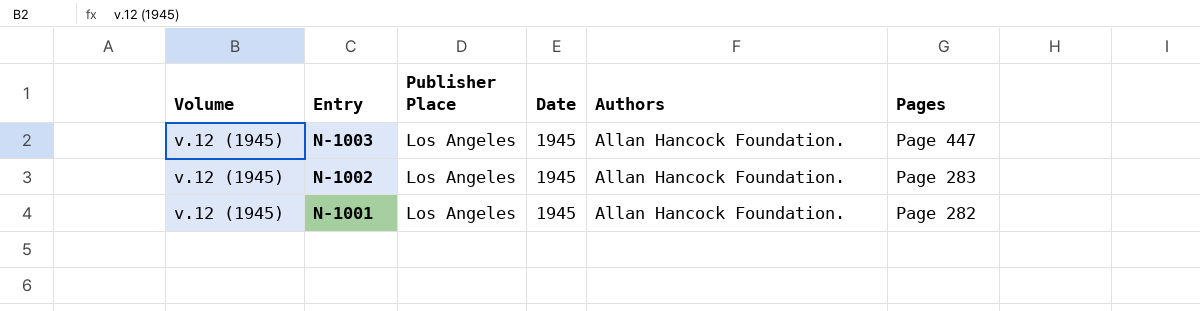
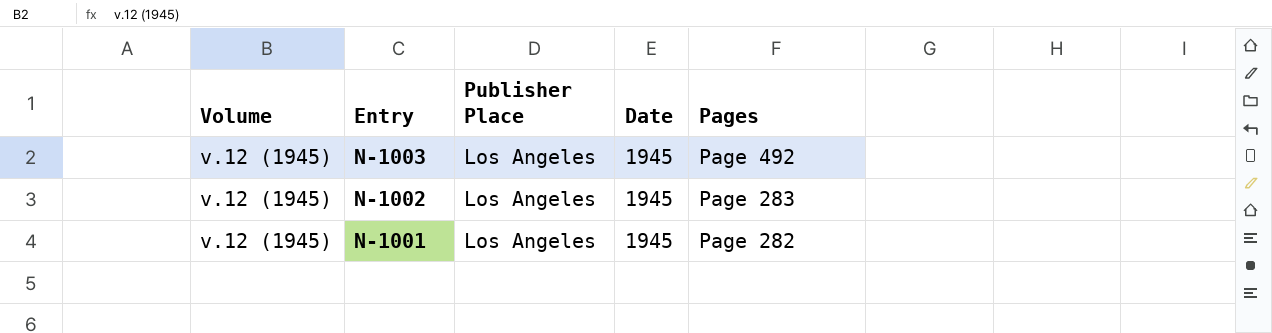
column Authors | position: 5 -> none
N-1003 | Pages: Page 447 -> Page 492

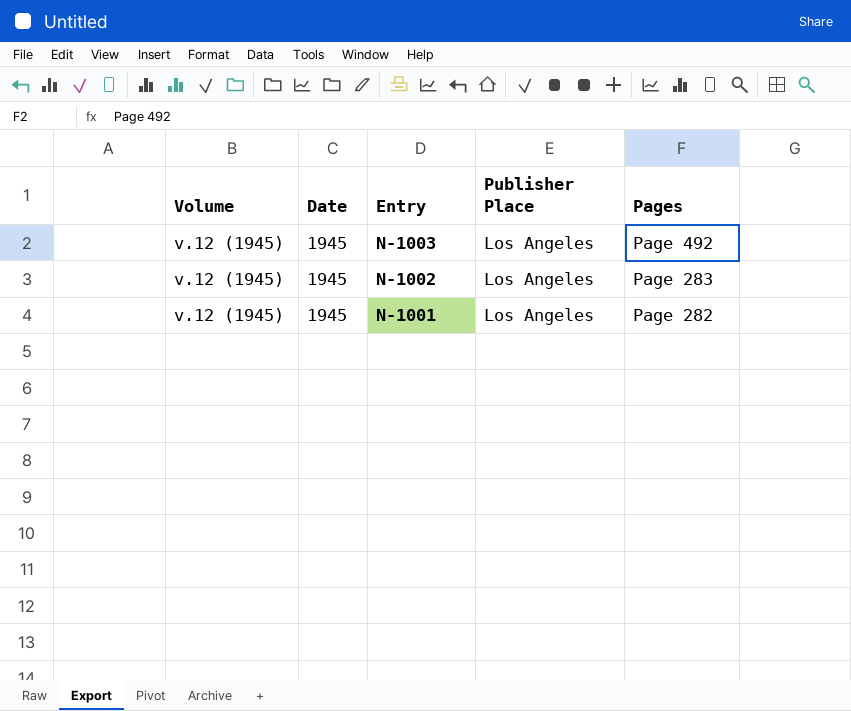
column Date | position: 4 -> 2

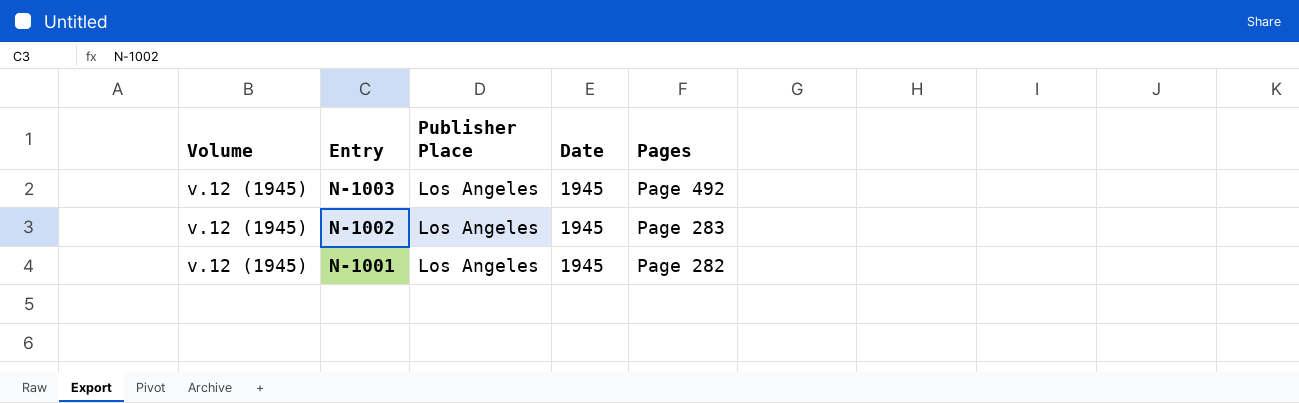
column Date | position: 2 -> 4

